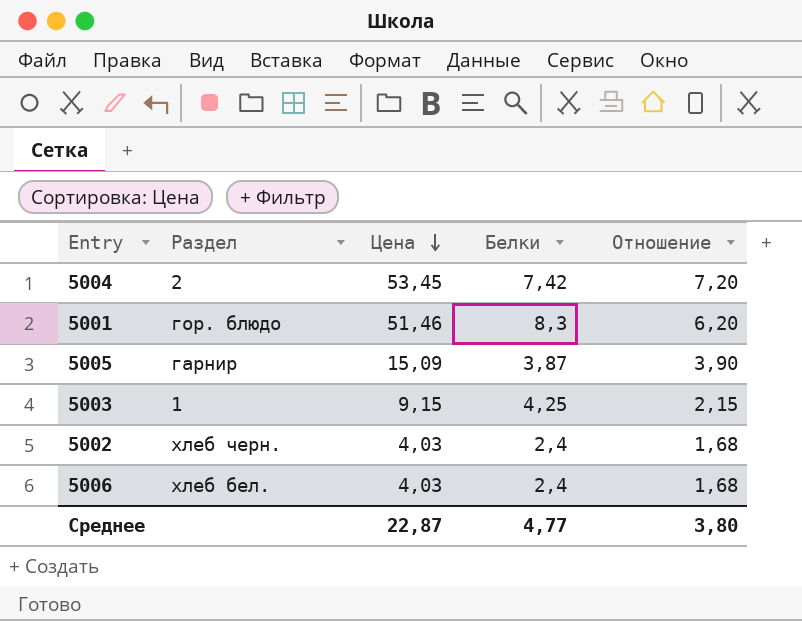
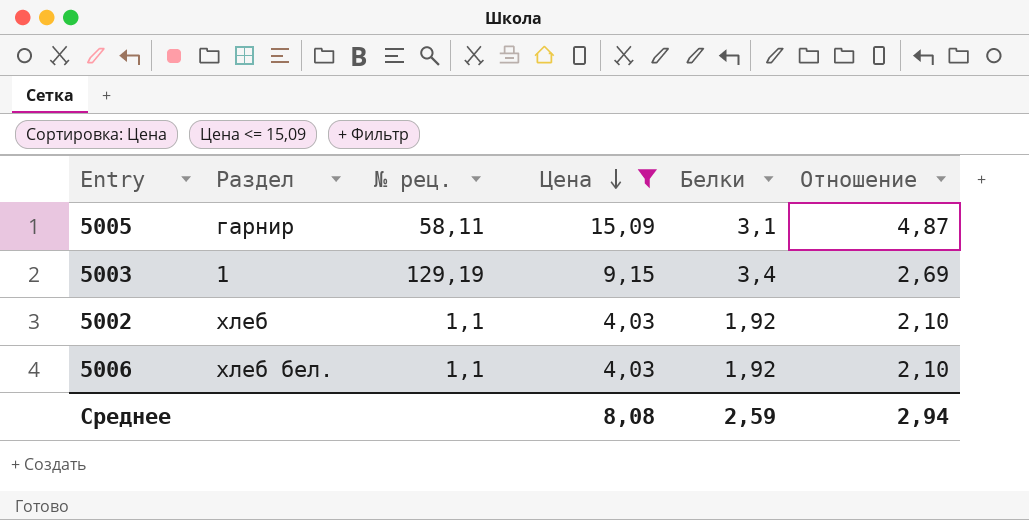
filter: none -> Цена <= 15,09
column № рец. | position: none -> 3
5005 | Белки: 3,87 -> 3,1
5005 | Отношение: 3,90 -> 4,87
5003 | Белки: 4,25 -> 3,4
5003 | Отношение: 2,15 -> 2,69
5002 | Раздел: хлеб черн. -> хлеб
5002 | Белки: 2,4 -> 1,92
5002 | Отношение: 1,68 -> 2,10
5006 | Белки: 2,4 -> 1,92
5006 | Отношение: 1,68 -> 2,10
Среднее | Цена: 22,87 -> 8,08
Среднее | Белки: 4,77 -> 2,59
Среднее | Отношение: 3,80 -> 2,94

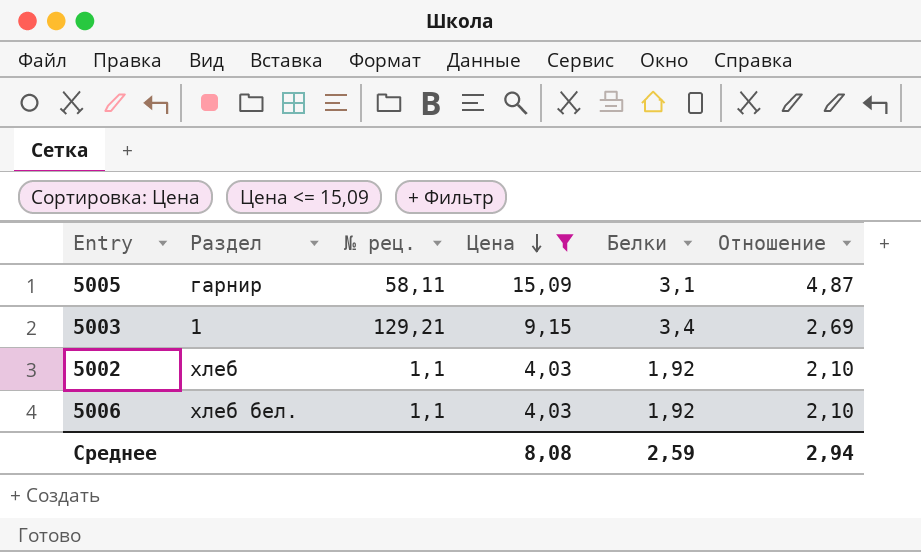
5003 | № рец.: 129,19 -> 129,21

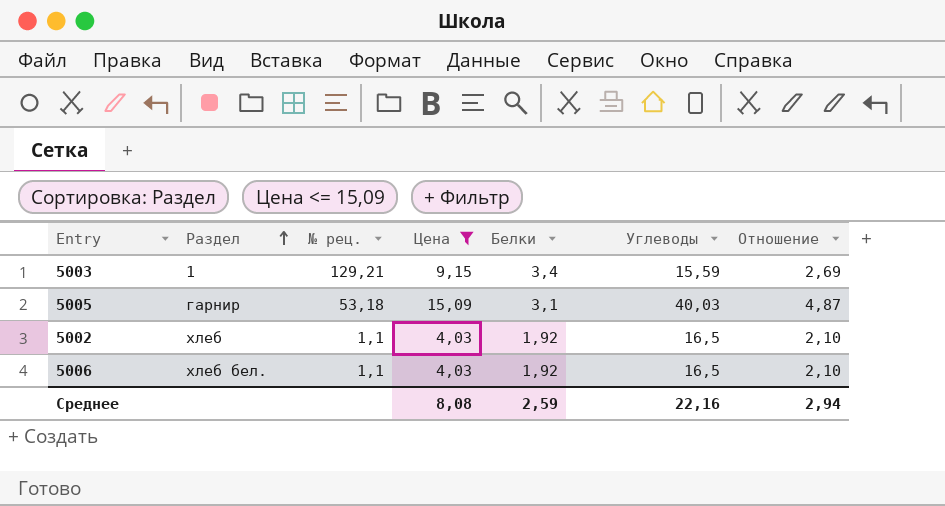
row order: Цена descending -> Раздел ascending
column Углеводы | position: none -> 6
5005 | № рец.: 58,11 -> 53,18

